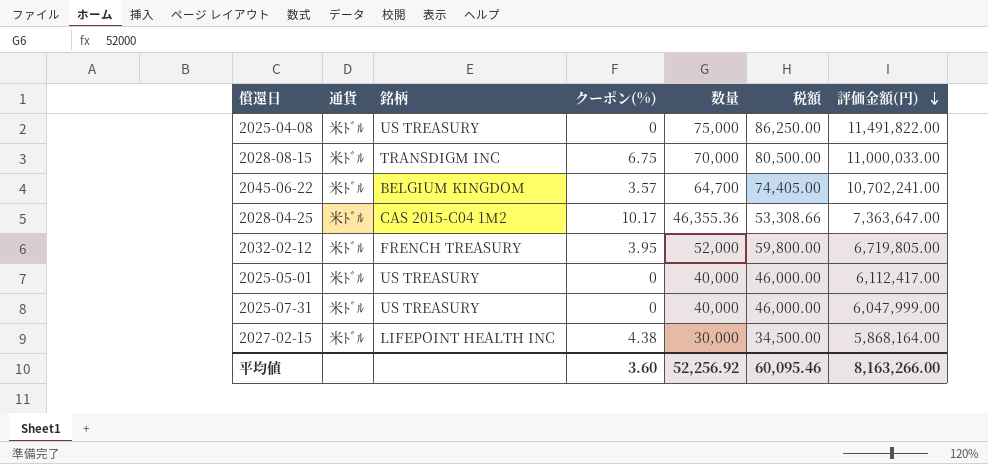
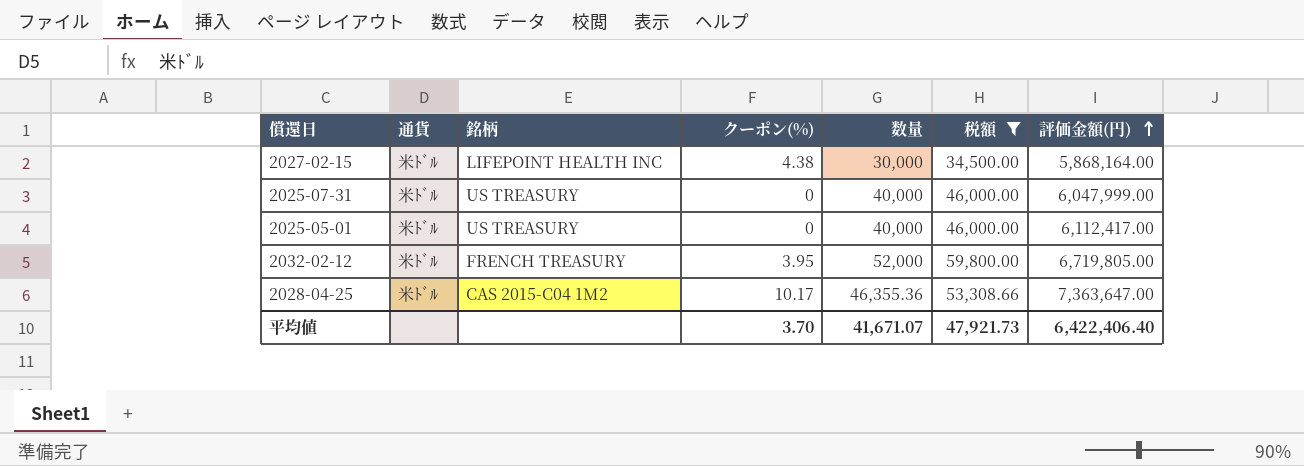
filter: none -> 税額 <= 59,800.00
row order: 評価金額(円) descending -> 評価金額(円) ascending
平均値 | クーポン(%): 3.60 -> 3.70
平均値 | 数量: 52,256.92 -> 41,671.07
平均値 | 税額: 60,095.46 -> 47,921.73
平均値 | 評価金額(円): 8,163,266.00 -> 6,422,406.40

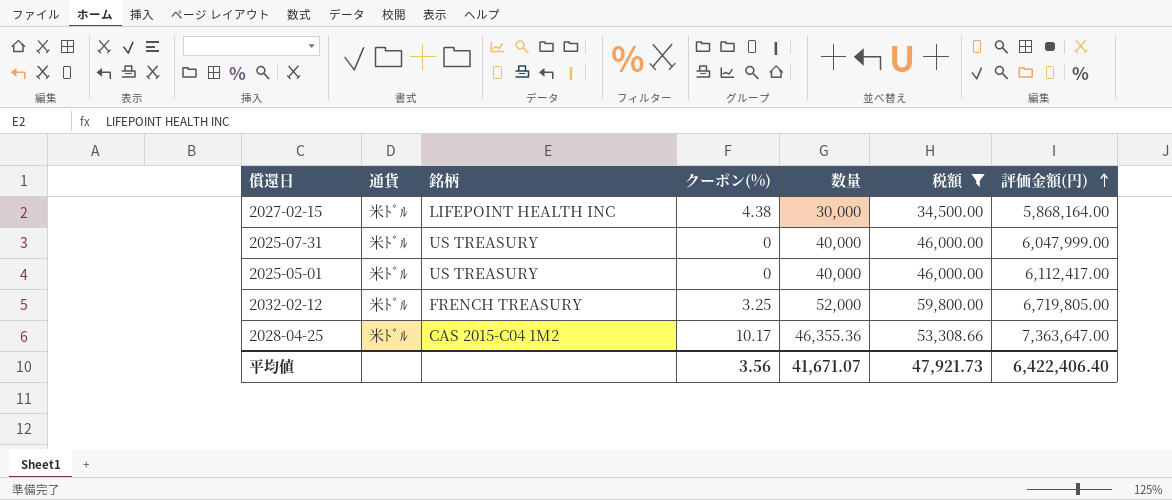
2032-02-12 | クーポン(%): 3.95 -> 3.25
平均値 | クーポン(%): 3.70 -> 3.56

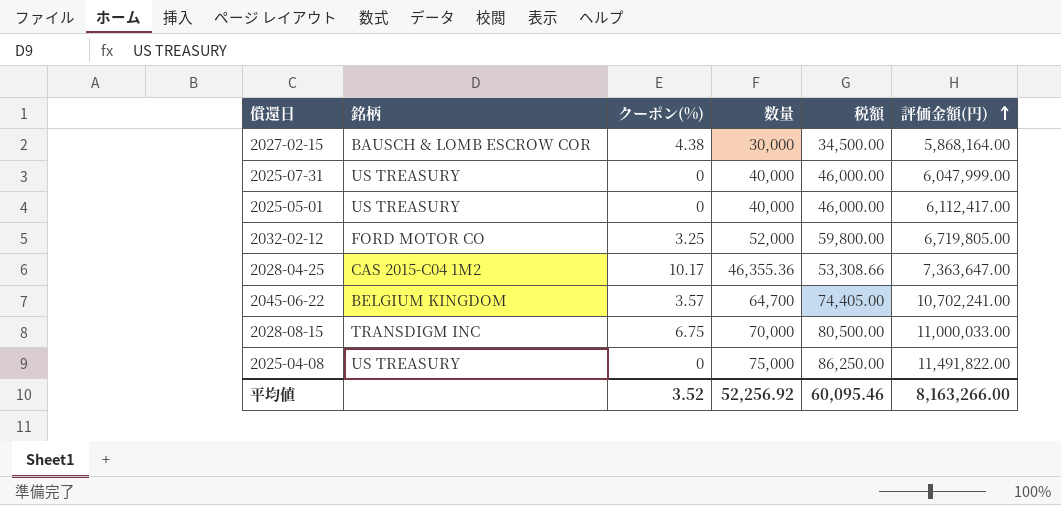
filter: 税額 <= 59,800.00 -> none
column 通貨 | position: 2 -> none
2027-02-15 | 銘柄: LIFEPOINT HEALTH INC -> BAUSCH & LOMB ESCROW COR
2032-02-12 | 銘柄: FRENCH TREASURY -> FORD MOTOR CO
平均値 | クーポン(%): 3.56 -> 3.52
平均値 | 数量: 41,671.07 -> 52,256.92
平均値 | 税額: 47,921.73 -> 60,095.46
平均値 | 評価金額(円): 6,422,406.40 -> 8,163,266.00

